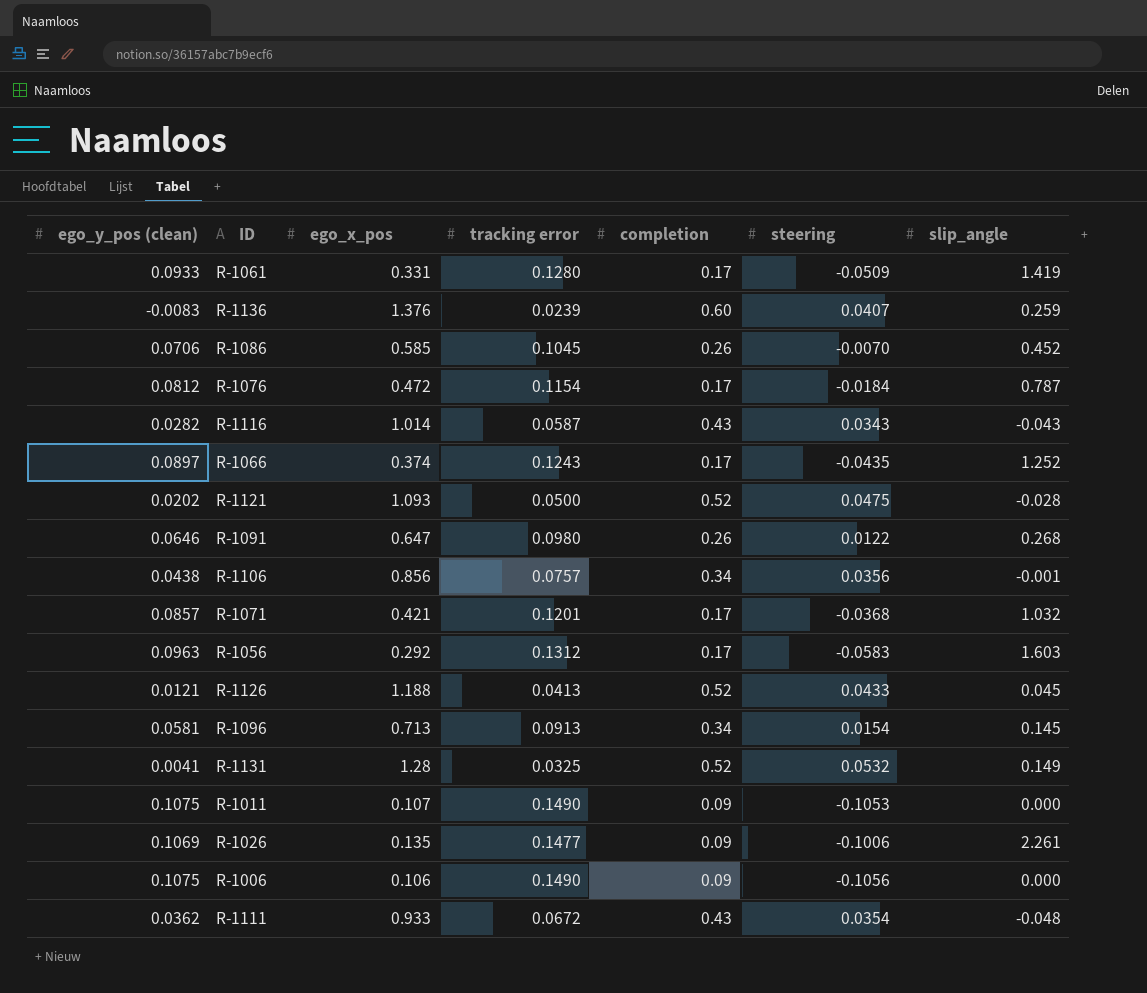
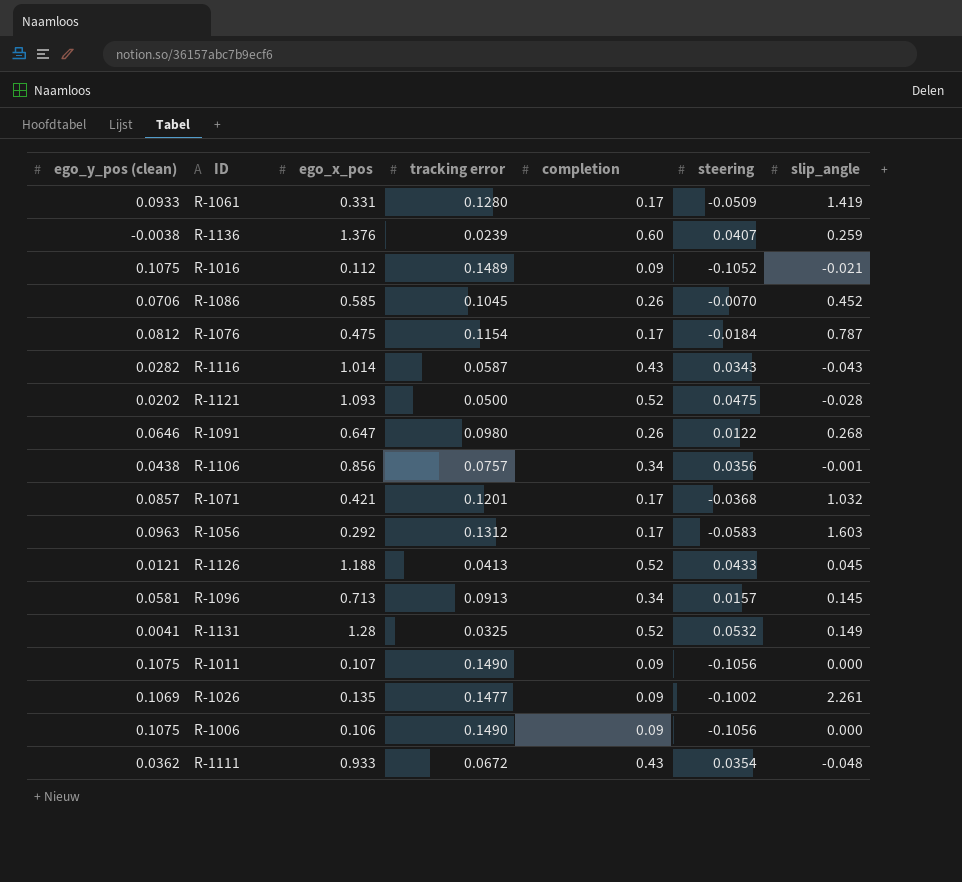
row R-1066: 0.0897 | 0.374 | 0.1243 | 0.17 | -0.0435 | 1.252 -> none
R-1136 | ego_y_pos (clean): -0.0083 -> -0.0038
row R-1016: none -> 0.1075 | 0.112 | 0.1489 | 0.09 | -0.1052 | -0.021
R-1076 | ego_x_pos: 0.472 -> 0.475
R-1096 | steering: 0.0154 -> 0.0157
R-1011 | steering: -0.1053 -> -0.1056
R-1026 | steering: -0.1006 -> -0.1002

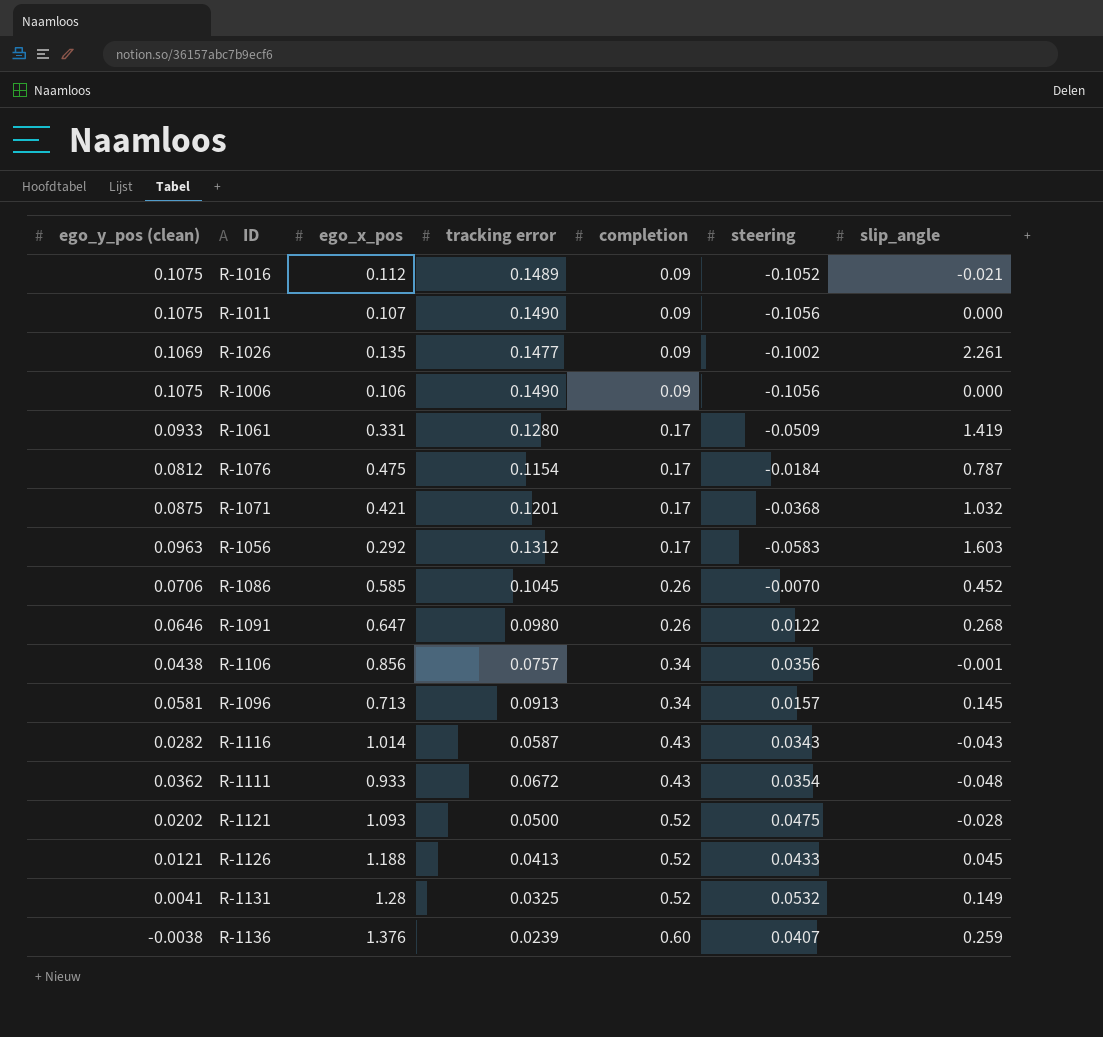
row order: none -> completion ascending
R-1071 | ego_y_pos (clean): 0.0857 -> 0.0875

